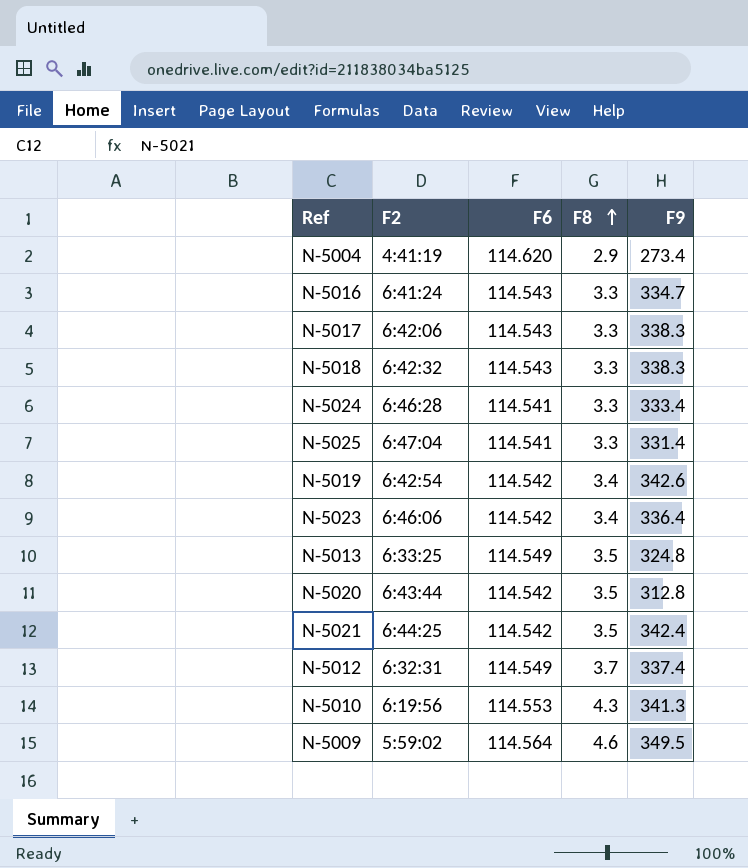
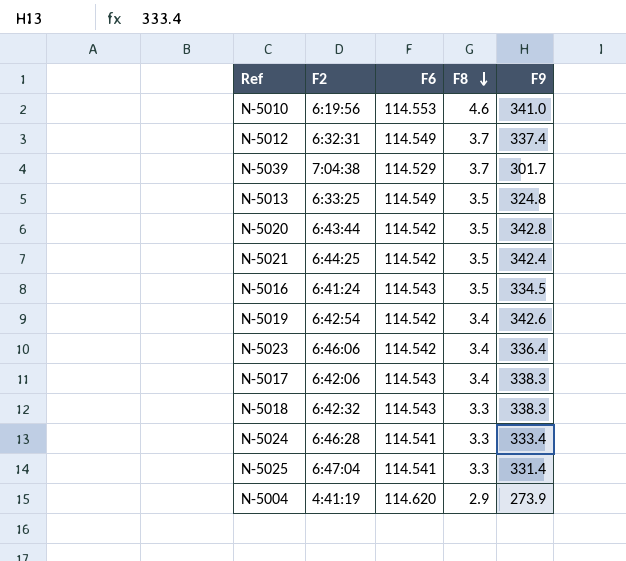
row order: F8 ascending -> F8 descending
row N-5009: 5:59:02 | 114.564 | 4.6 | 349.5 -> none
N-5010 | F8: 4.3 -> 4.6
N-5010 | F9: 341.3 -> 341.0
row N-5039: none -> 7:04:38 | 114.529 | 3.7 | 301.7
N-5020 | F9: 312.8 -> 342.8
N-5016 | F8: 3.3 -> 3.5
N-5016 | F9: 334.7 -> 334.5
N-5017 | F8: 3.3 -> 3.4
N-5004 | F9: 273.4 -> 273.9

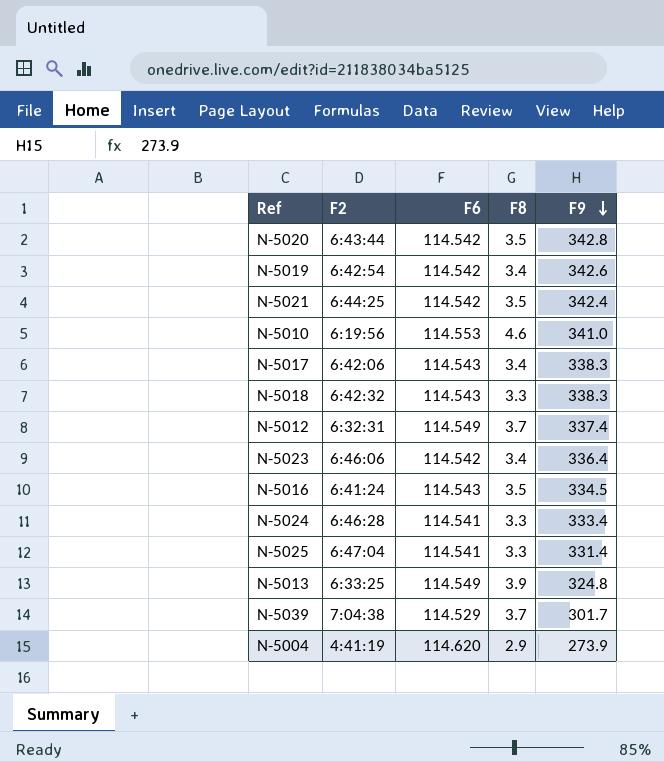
row order: F8 descending -> F9 descending
N-5013 | F8: 3.5 -> 3.9

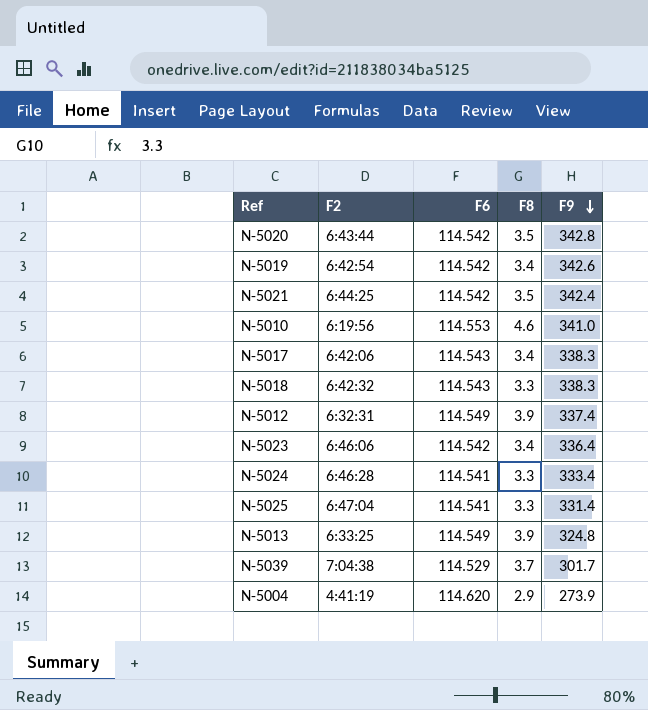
row N-5016: 6:41:24 | 114.543 | 3.5 | 334.5 -> none
N-5012 | F8: 3.7 -> 3.9

